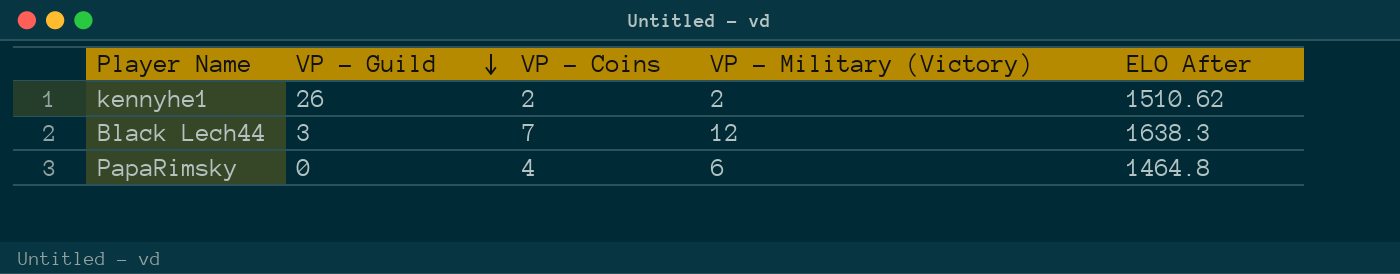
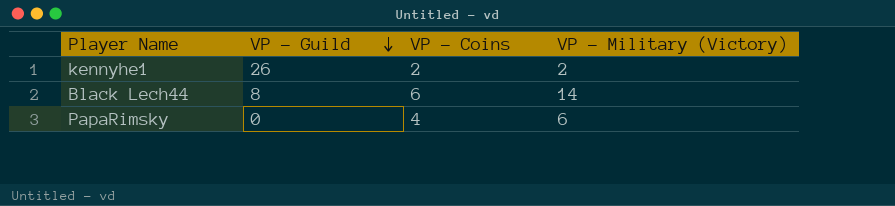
column ELO After | position: 5 -> none
Black Lech44 | VP - Guild: 3 -> 8
Black Lech44 | VP - Coins: 7 -> 6
Black Lech44 | VP - Military (Victory): 12 -> 14

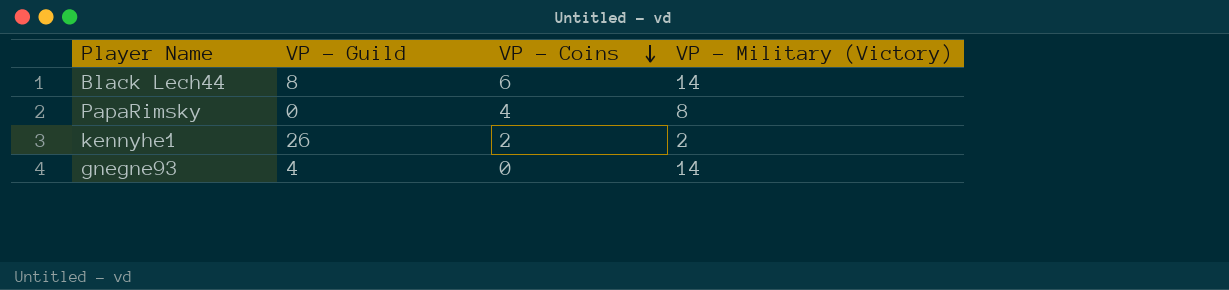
row order: VP - Guild descending -> VP - Coins descending
PapaRimsky | VP - Military (Victory): 6 -> 8
row gnegne93: none -> 4 | 0 | 14

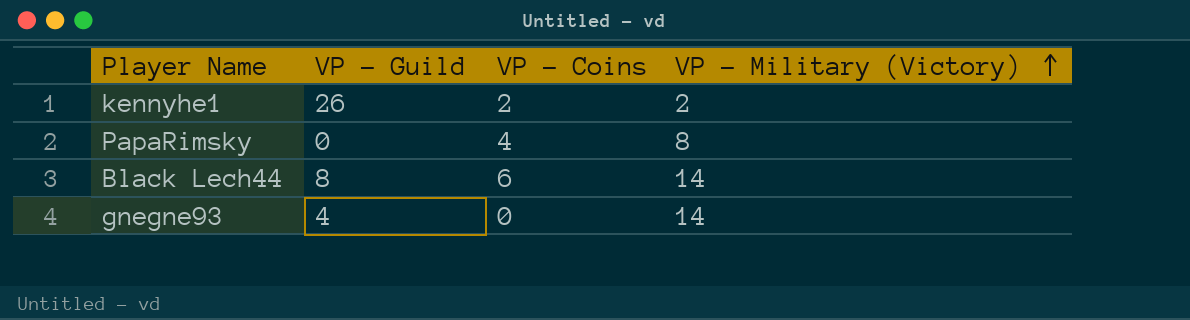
row order: VP - Coins descending -> VP - Military (Victory) ascending

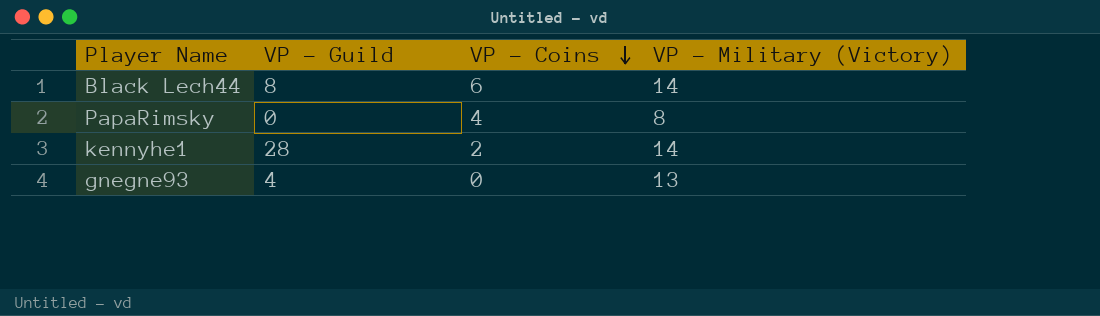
row order: VP - Military (Victory) ascending -> VP - Coins descending
kennyhe1 | VP - Guild: 26 -> 28
kennyhe1 | VP - Military (Victory): 2 -> 14
gnegne93 | VP - Military (Victory): 14 -> 13

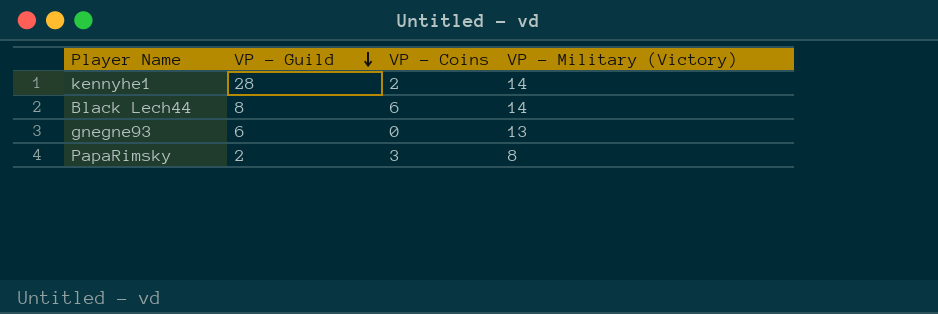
row order: VP - Coins descending -> VP - Guild descending
gnegne93 | VP - Guild: 4 -> 6
PapaRimsky | VP - Guild: 0 -> 2
PapaRimsky | VP - Coins: 4 -> 3

